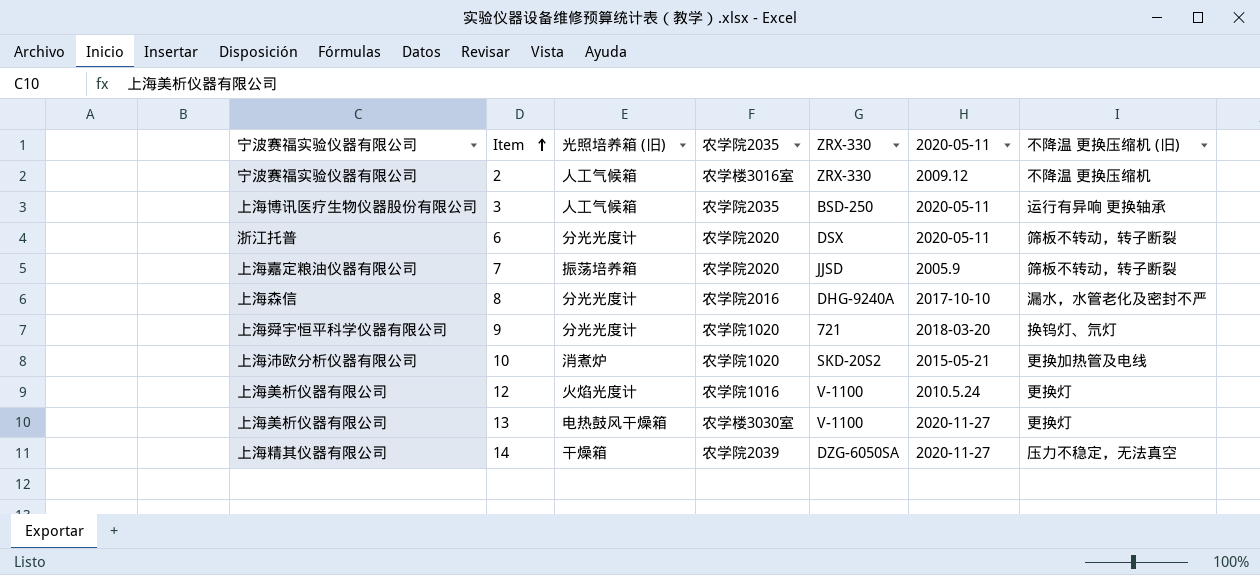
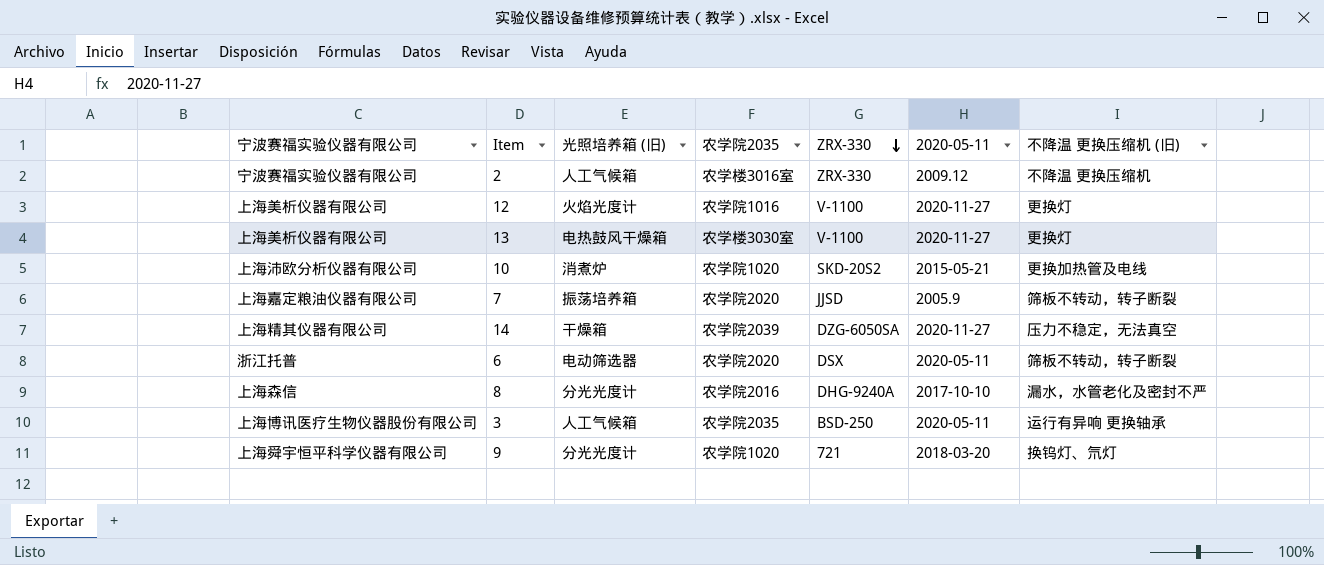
row order: Item ascending -> ZRX-330 descending
12 | 2020-05-11: 2010.5.24 -> 2020-11-27
6 | 光照培养箱 (旧): 分光光度计 -> 电动筛选器

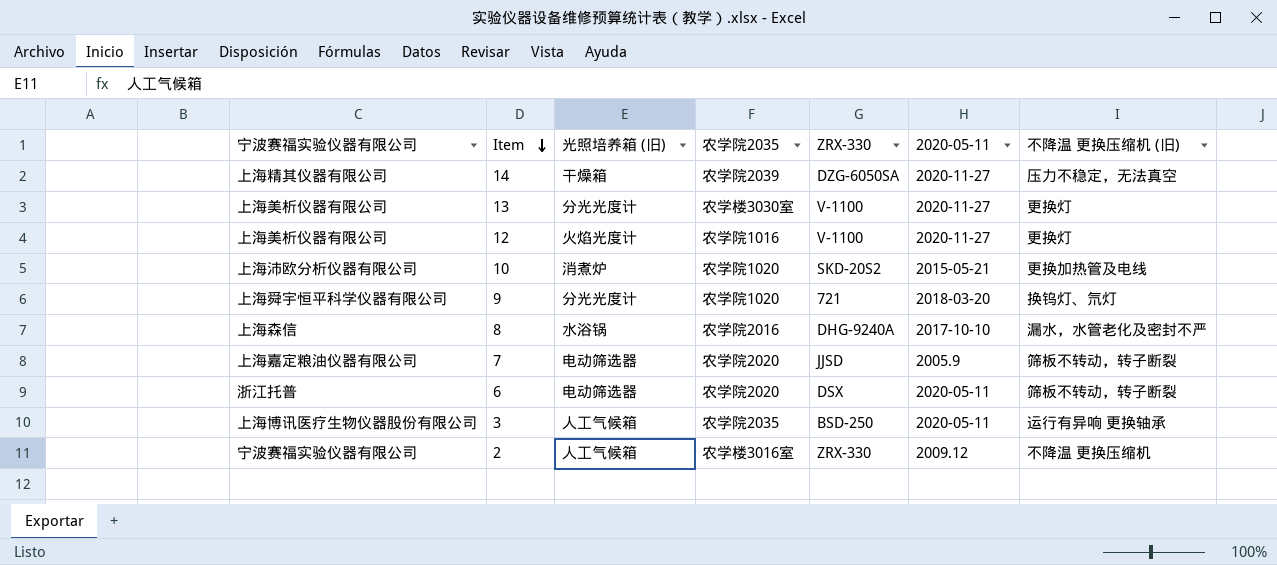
row order: ZRX-330 descending -> Item descending
13 | 光照培养箱 (旧): 电热鼓风干燥箱 -> 分光光度计
8 | 光照培养箱 (旧): 分光光度计 -> 水浴锅
7 | 光照培养箱 (旧): 振荡培养箱 -> 电动筛选器

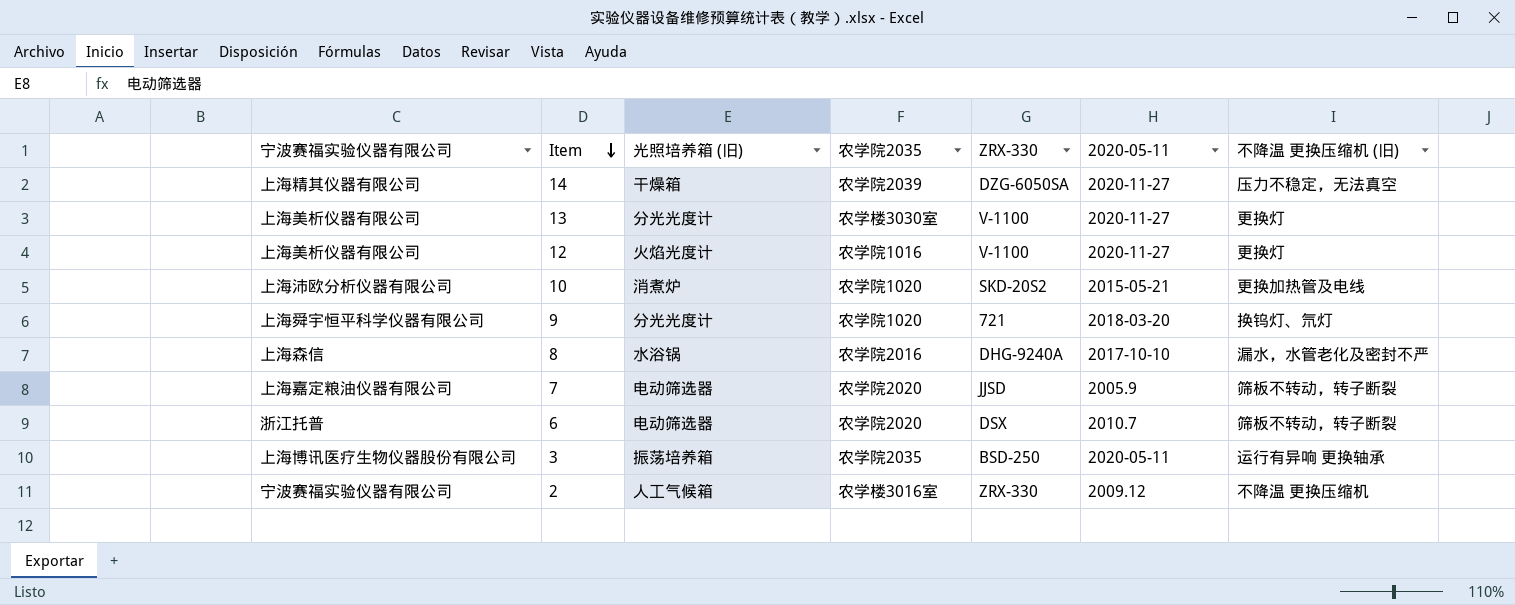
6 | 2020-05-11: 2020-05-11 -> 2010.7
3 | 光照培养箱 (旧): 人工气候箱 -> 振荡培养箱

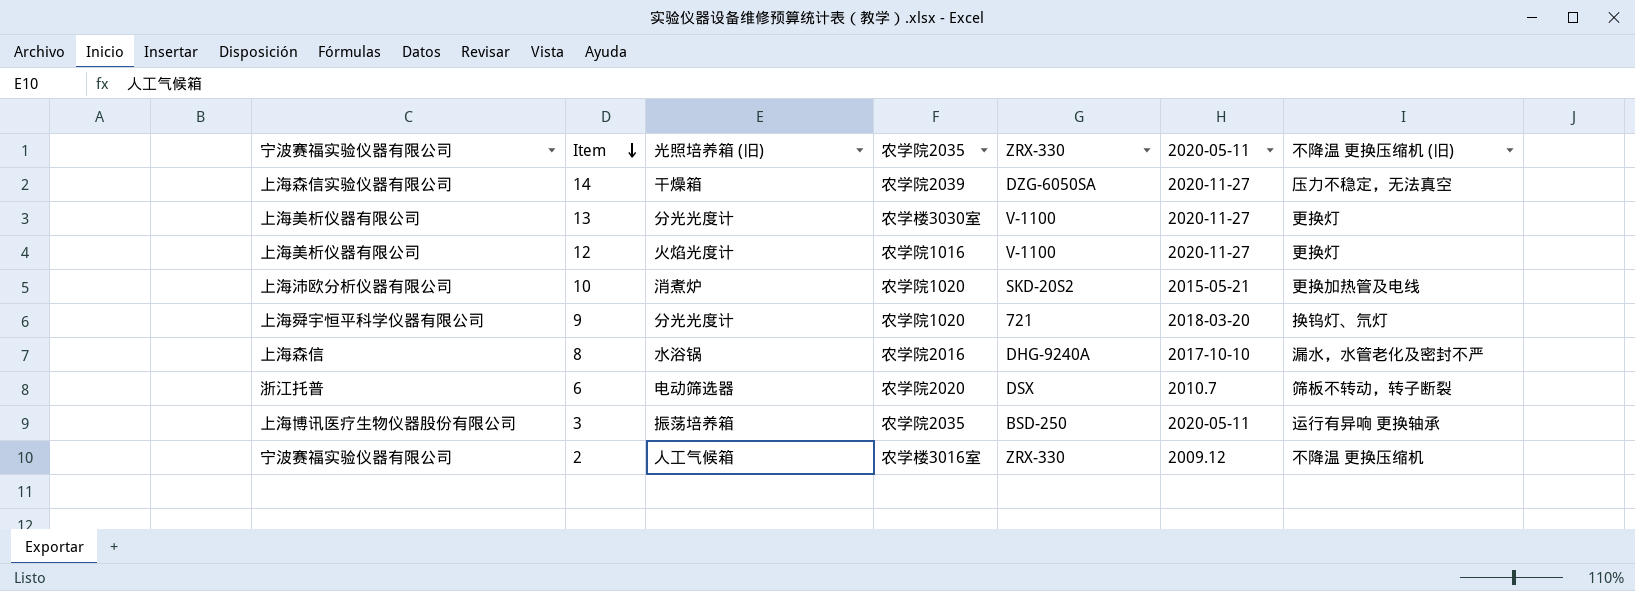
row 7: 上海嘉定粮油仪器有限公司 | 电动筛选器 | 农学院2020 | JJSD | 2005.9 | 筛板不转动，转子断裂 -> none
14 | 宁波赛福实验仪器有限公司: 上海精其仪器有限公司 -> 上海森信实验仪器有限公司

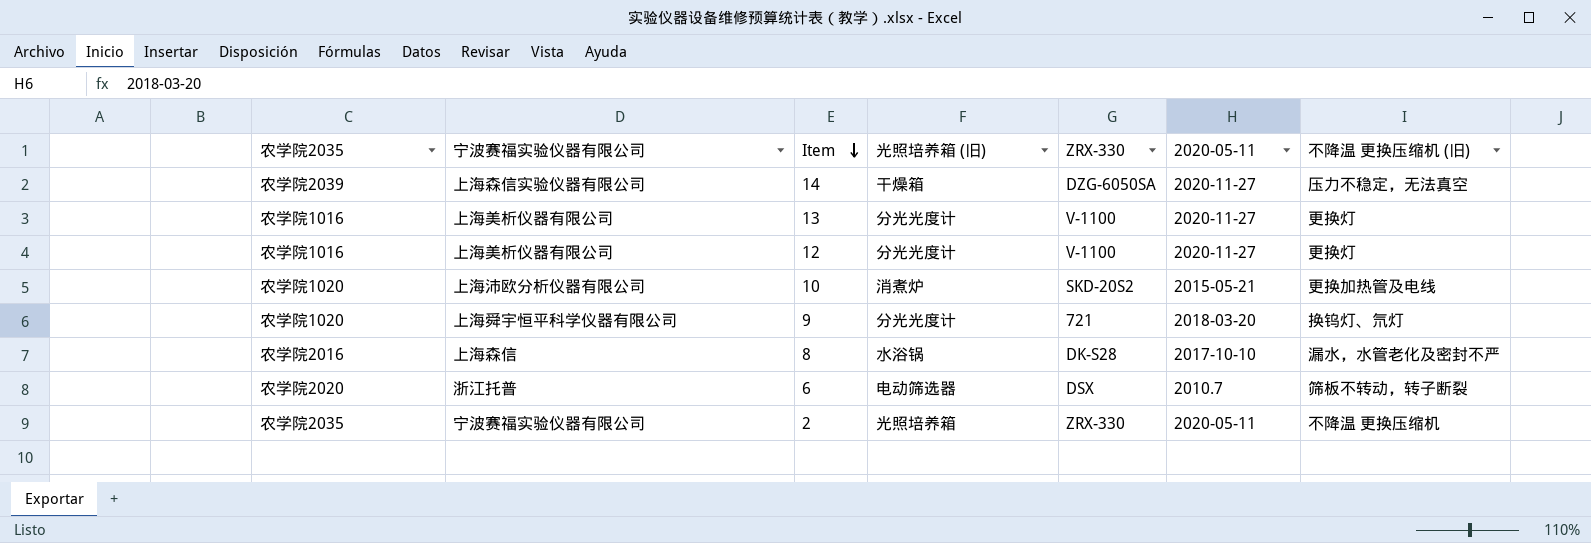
column 农学院2035 | position: 4 -> 1
row 3: 上海博讯医疗生物仪器股份有限公司 | 振荡培养箱 | 农学院2035 | BSD-250 | 2020-05-11 | 运行有异响 更换轴承 -> none
13 | 农学院2035: 农学楼3030室 -> 农学院1016
12 | 光照培养箱 (旧): 火焰光度计 -> 分光光度计
8 | ZRX-330: DHG-9240A -> DK-S28
2 | 农学院2035: 农学楼3016室 -> 农学院2035
2 | 光照培养箱 (旧): 人工气候箱 -> 光照培养箱
2 | 2020-05-11: 2009.12 -> 2020-05-11

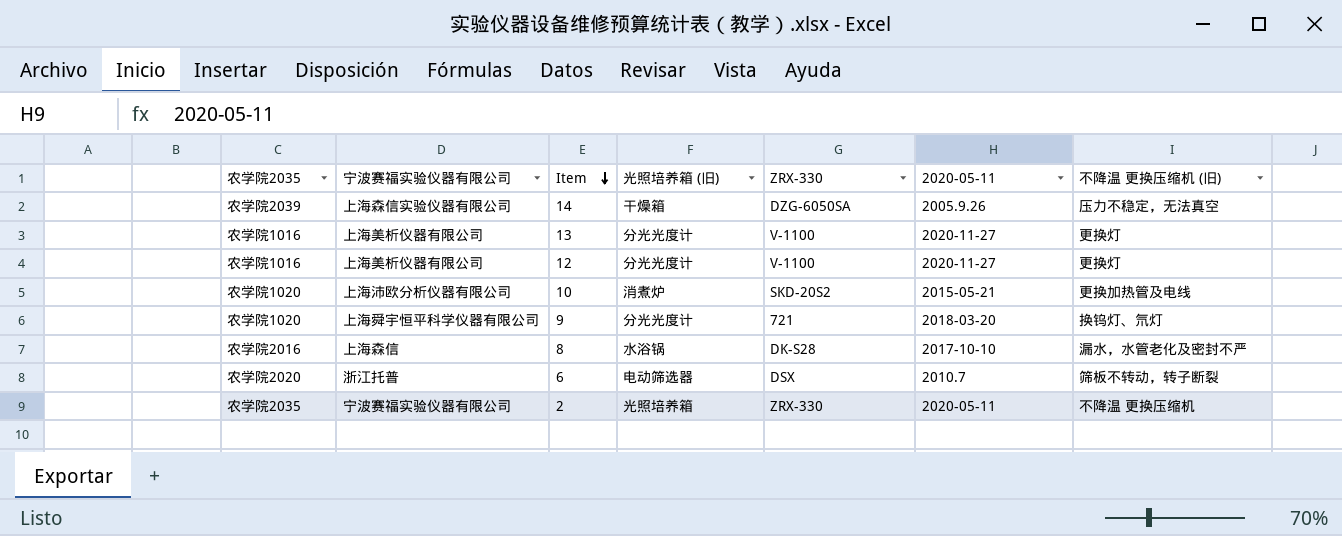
14 | 2020-05-11: 2020-11-27 -> 2005.9.26

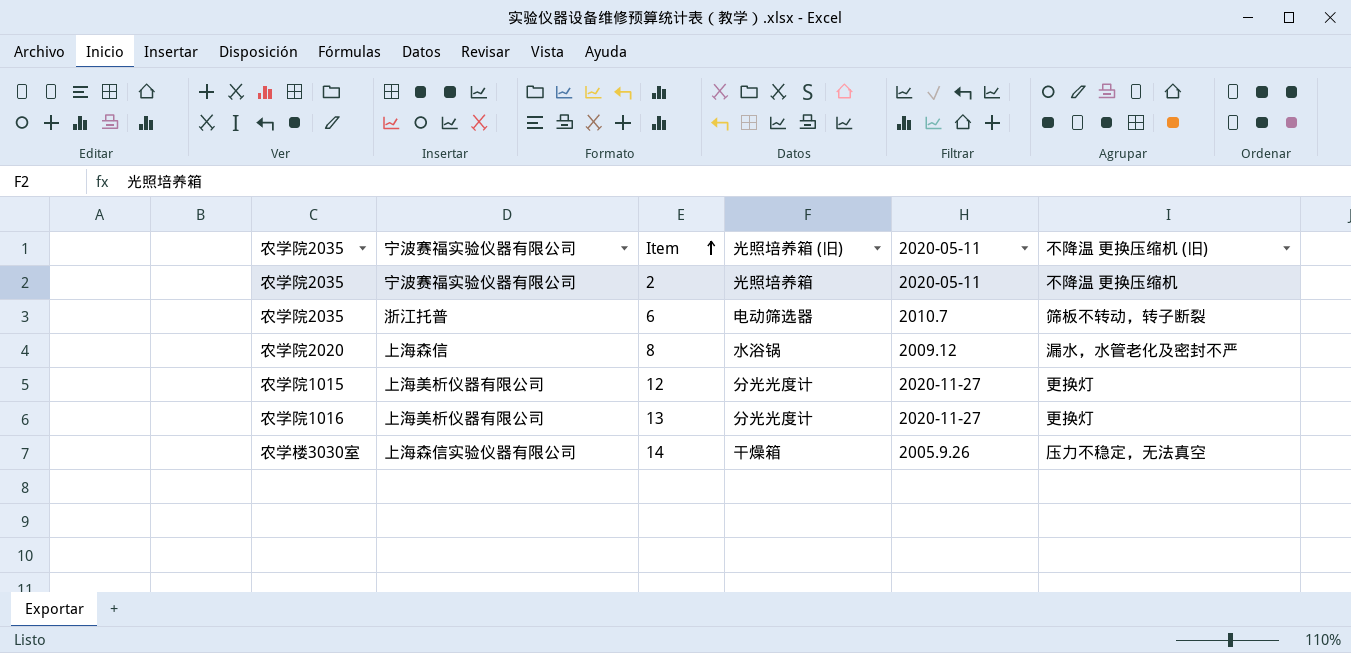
row order: Item descending -> Item ascending
column ZRX-330 | position: 5 -> none
row 10: 农学院1020 | 上海沛欧分析仪器有限公司 | 消煮炉 | SKD-20S2 | 2015-05-21 | 更换加热管及电线 -> none
row 9: 农学院1020 | 上海舜宇恒平科学仪器有限公司 | 分光光度计 | 721 | 2018-03-20 | 换钨灯、氘灯 -> none
6 | 农学院2035: 农学院2020 -> 农学院2035
8 | 农学院2035: 农学院2016 -> 农学院2020
8 | 2020-05-11: 2017-10-10 -> 2009.12
12 | 农学院2035: 农学院1016 -> 农学院1015
14 | 农学院2035: 农学院2039 -> 农学楼3030室

